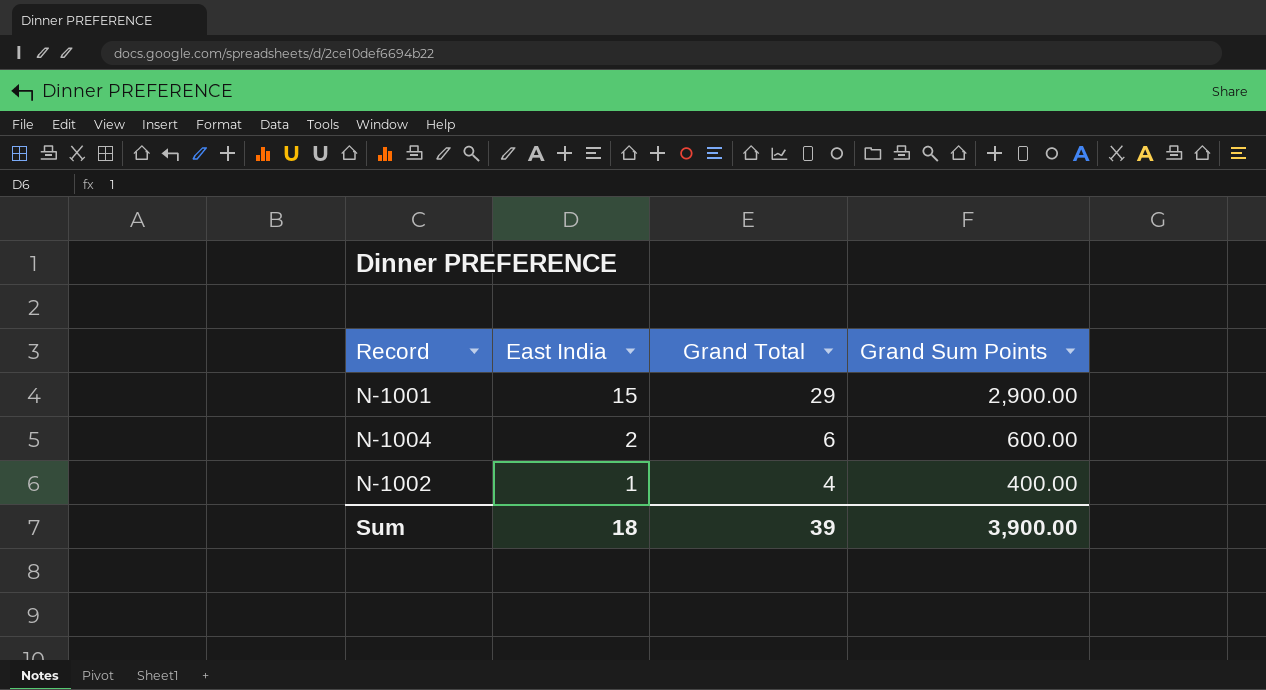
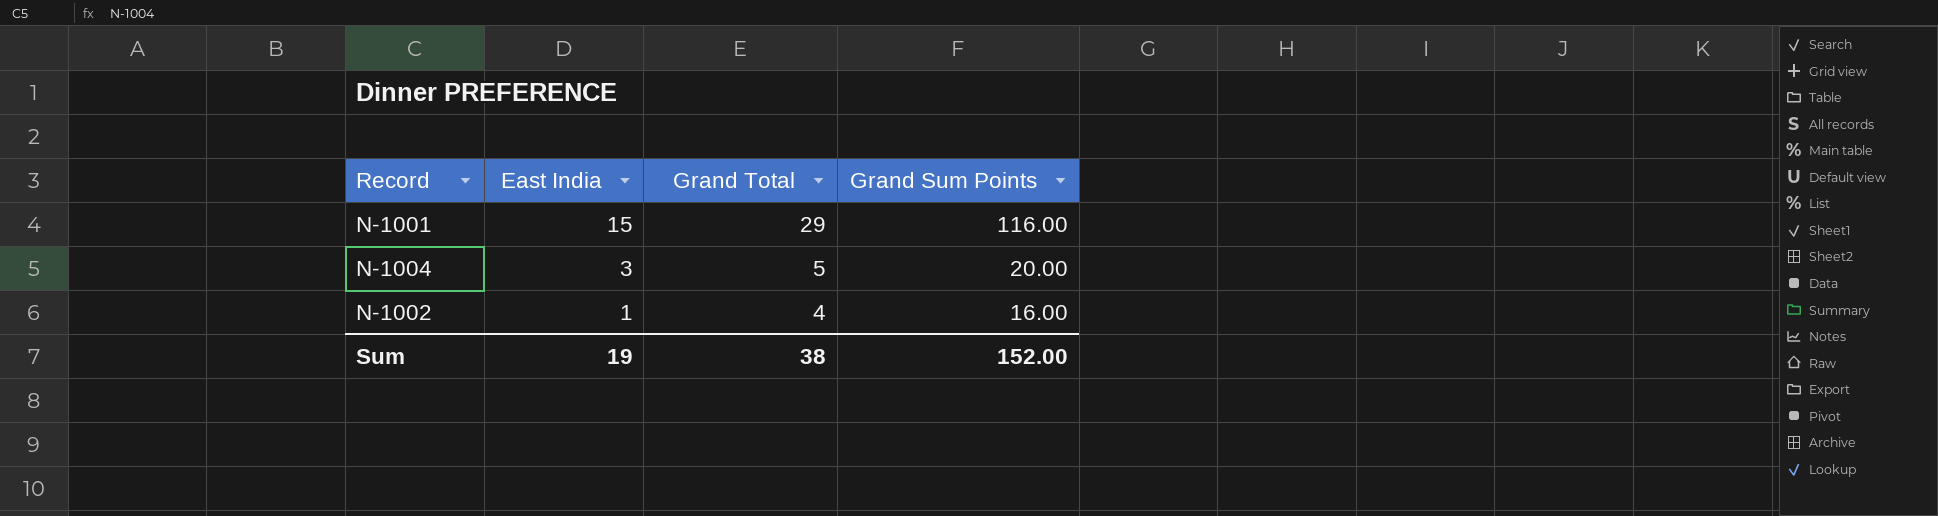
column Grand Sum Points | formula: [Grand Total] * 100 -> [Grand Total] * 4
N-1004 | East India: 2 -> 3
N-1004 | Grand Total: 6 -> 5
Sum | East India: 18 -> 19
Sum | Grand Total: 39 -> 38
Sum | Grand Sum Points: 3,900.00 -> 152.00

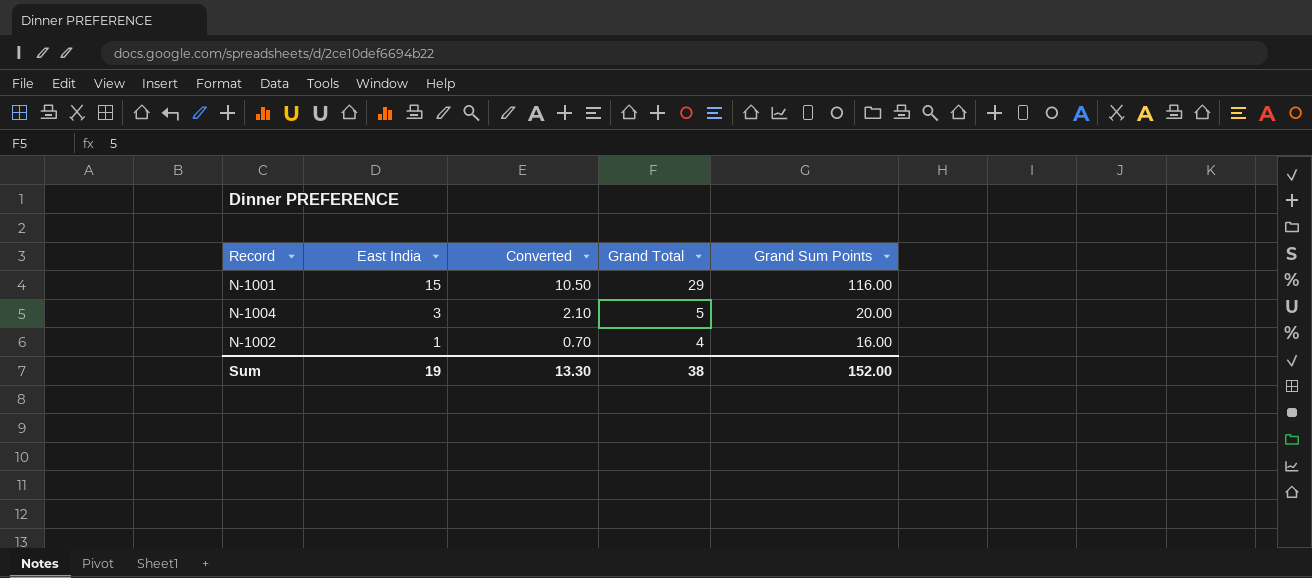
column Converted | formula: none -> [East India] * 0.7

